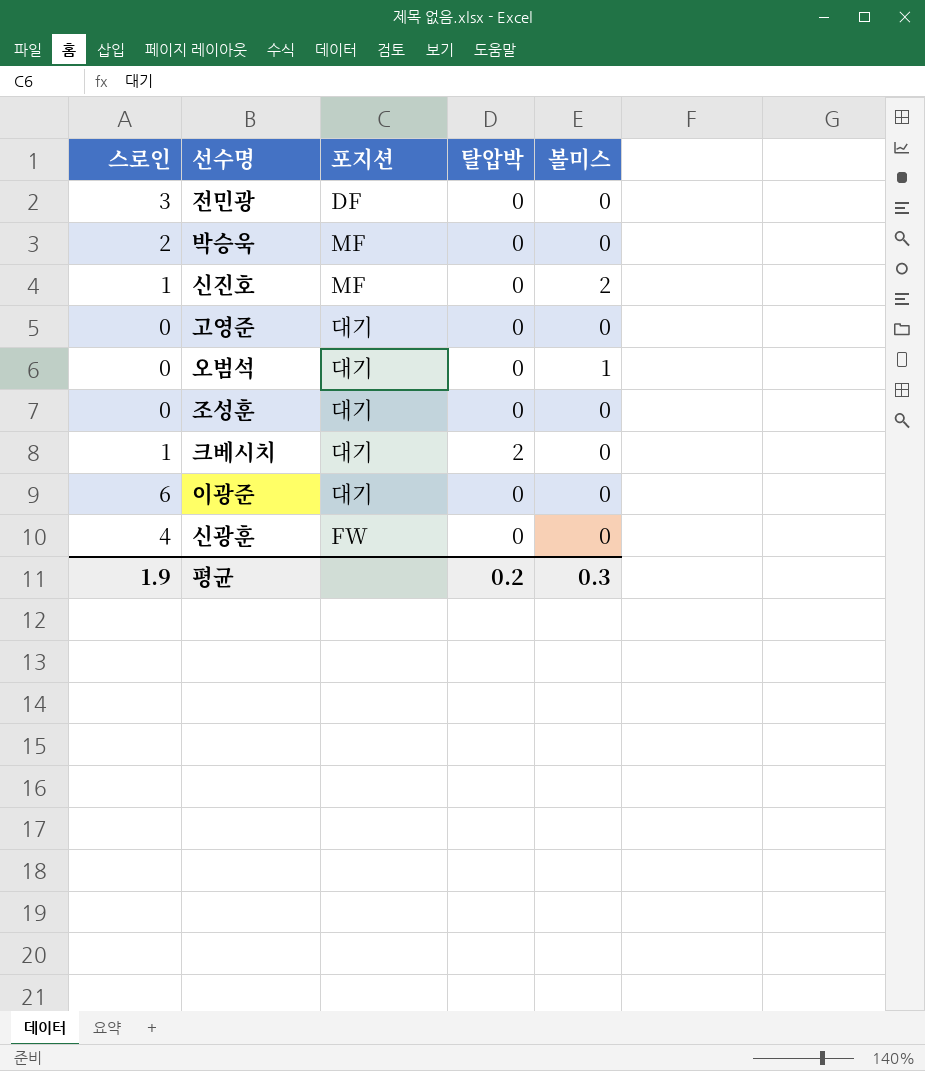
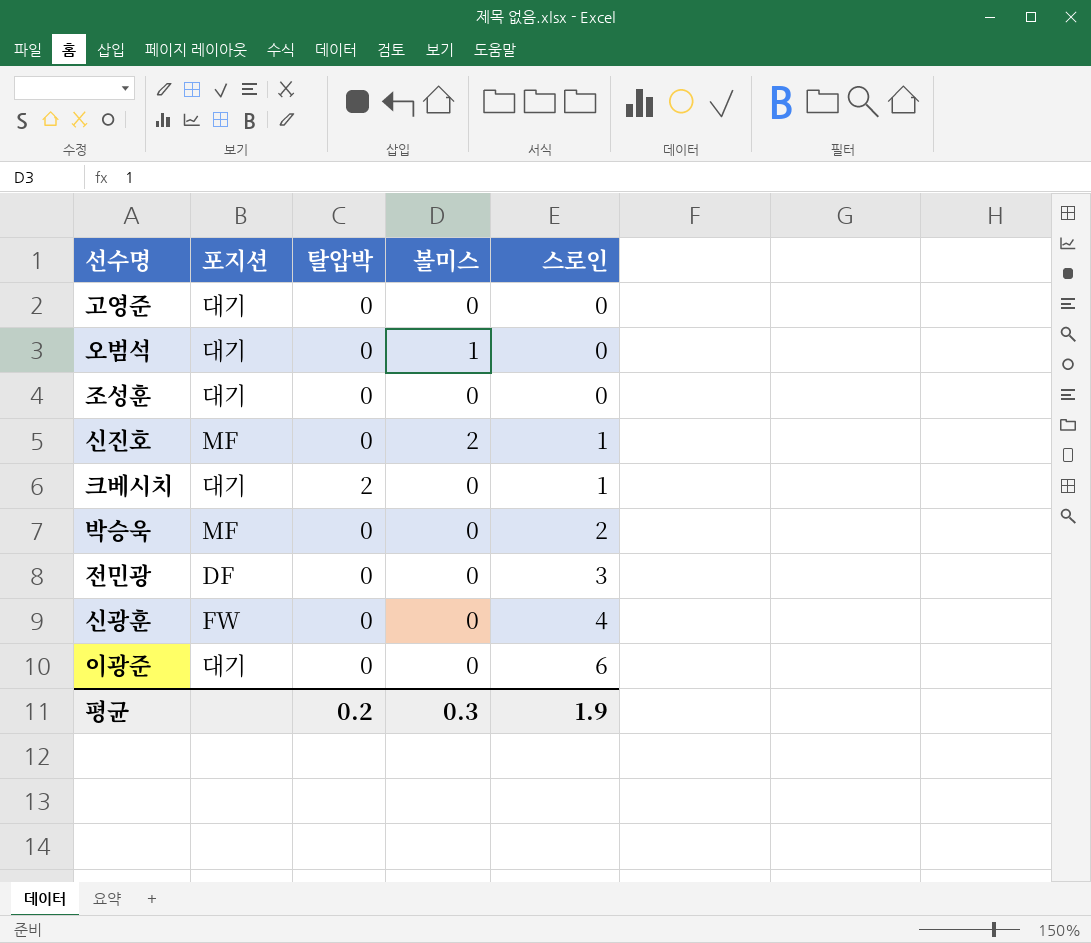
row order: none -> 스로인 ascending
column 스로인 | position: 1 -> 5

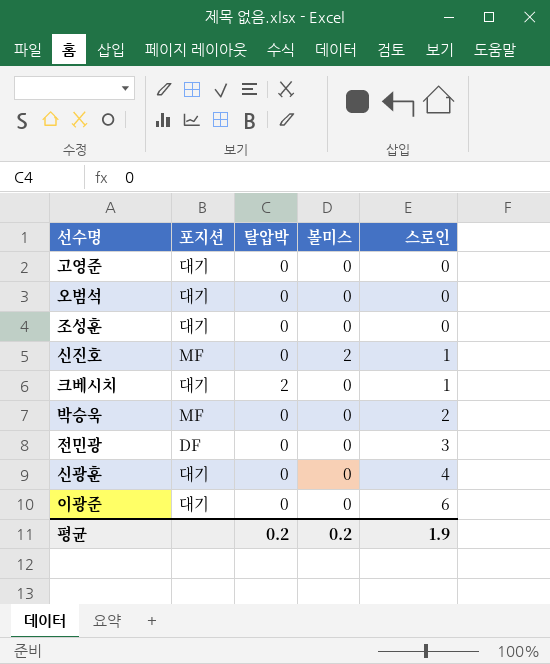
오범석 | 볼미스: 1 -> 0
신광훈 | 포지션: FW -> 대기
평균 | 볼미스: 0.3 -> 0.2

